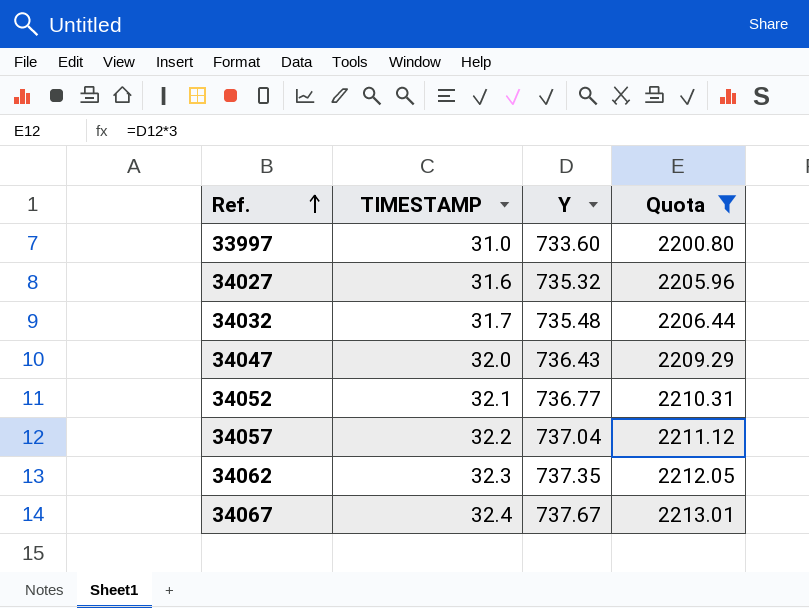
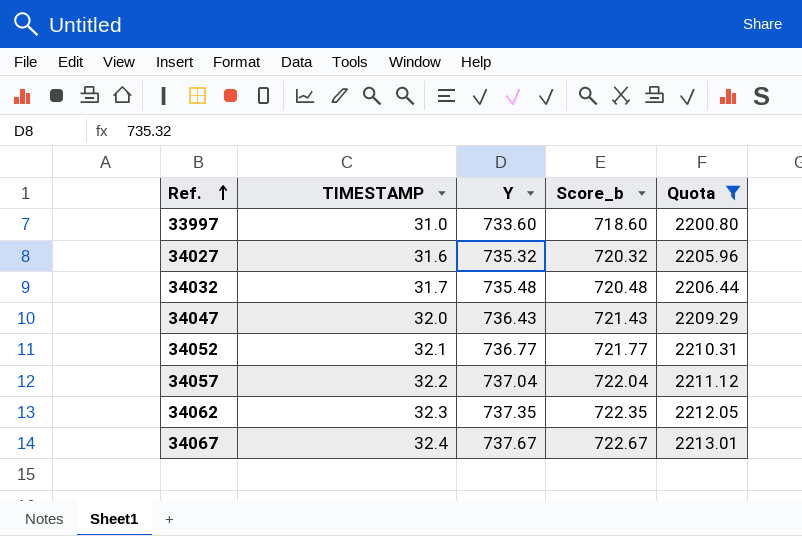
column Score_b | formula: none -> [Y] - 15

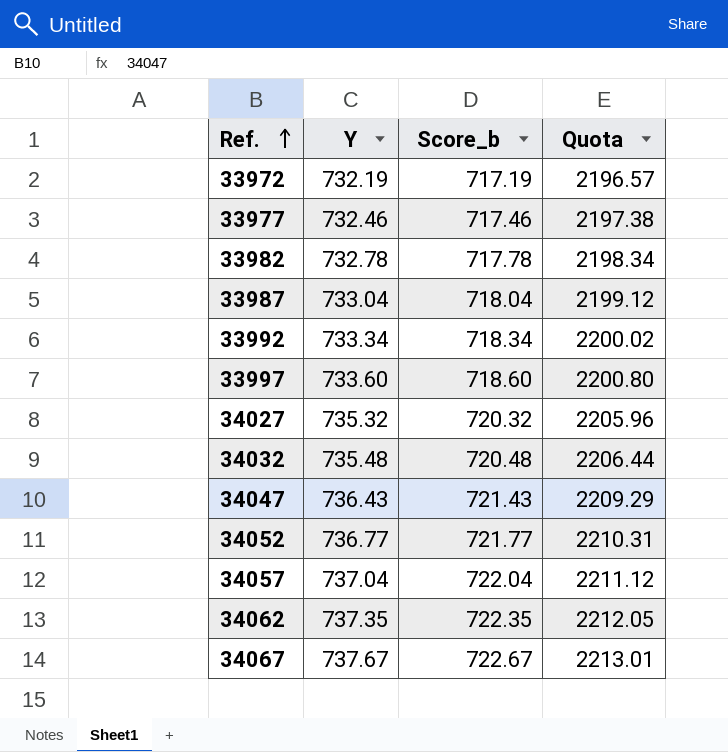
filter: Quota >= 2200.80 -> none
column TIMESTAMP | position: 2 -> none

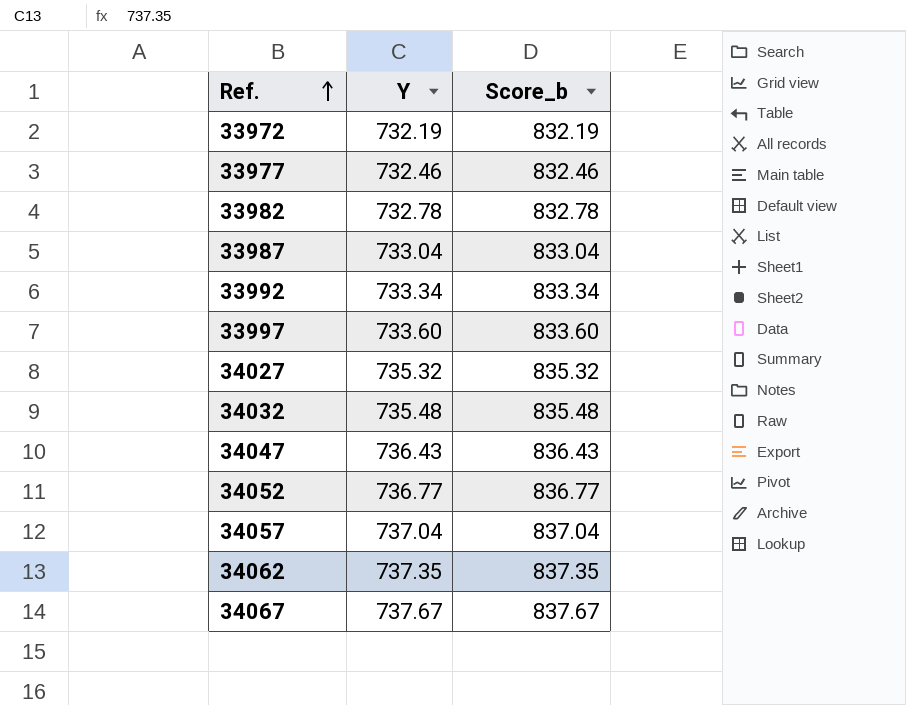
column Quota | formula: [Y] * 3 -> none
column Score_b | formula: [Y] - 15 -> [Y] + 100

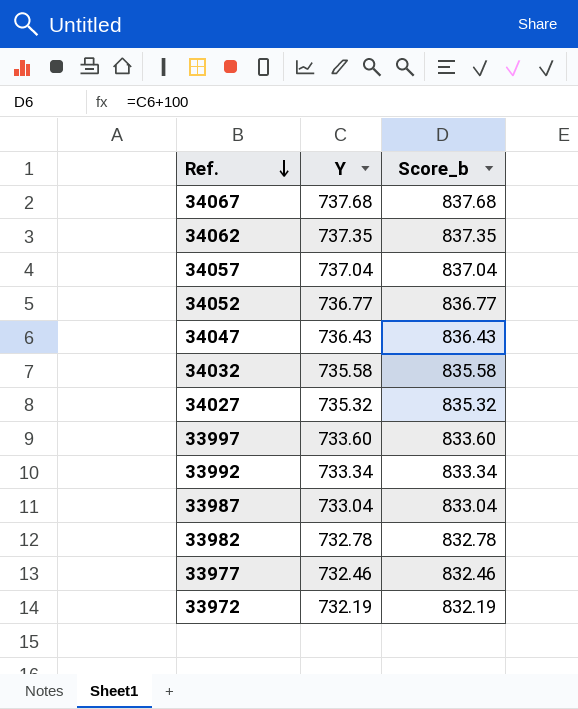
row order: Ref. ascending -> Ref. descending
34067 | Y: 737.67 -> 737.68
34067 | Score_b: 837.67 -> 837.68
34032 | Y: 735.48 -> 735.58
34032 | Score_b: 835.48 -> 835.58

